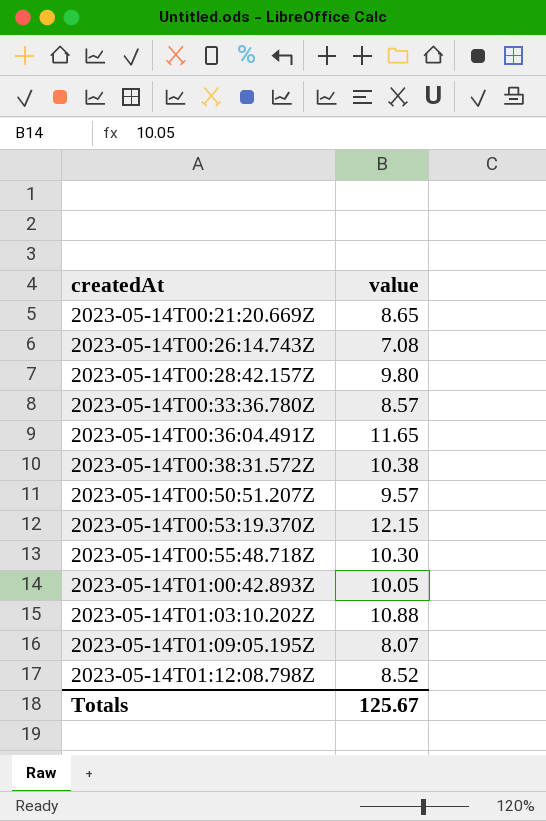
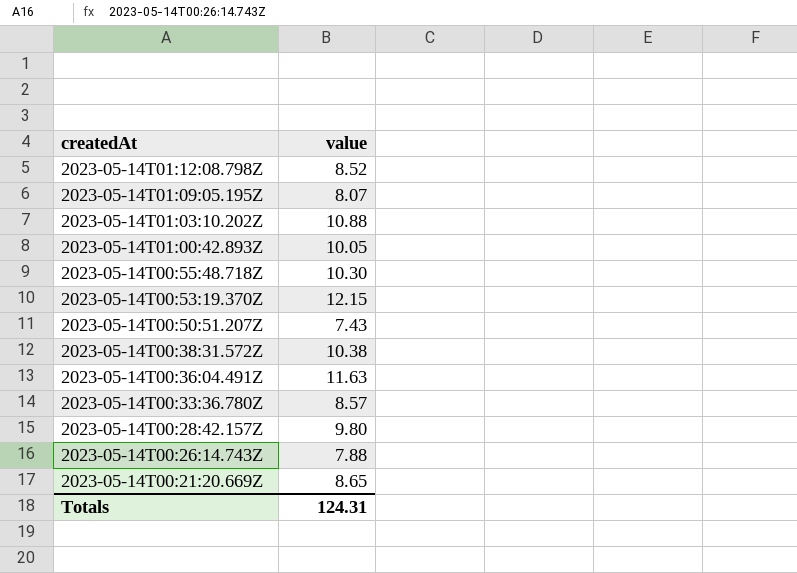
row order: createdAt ascending -> createdAt descending
2023-05-14T00:50:51.207Z | value: 9.57 -> 7.43
2023-05-14T00:36:04.491Z | value: 11.65 -> 11.63
2023-05-14T00:26:14.743Z | value: 7.08 -> 7.88
Totals | value: 125.67 -> 124.31

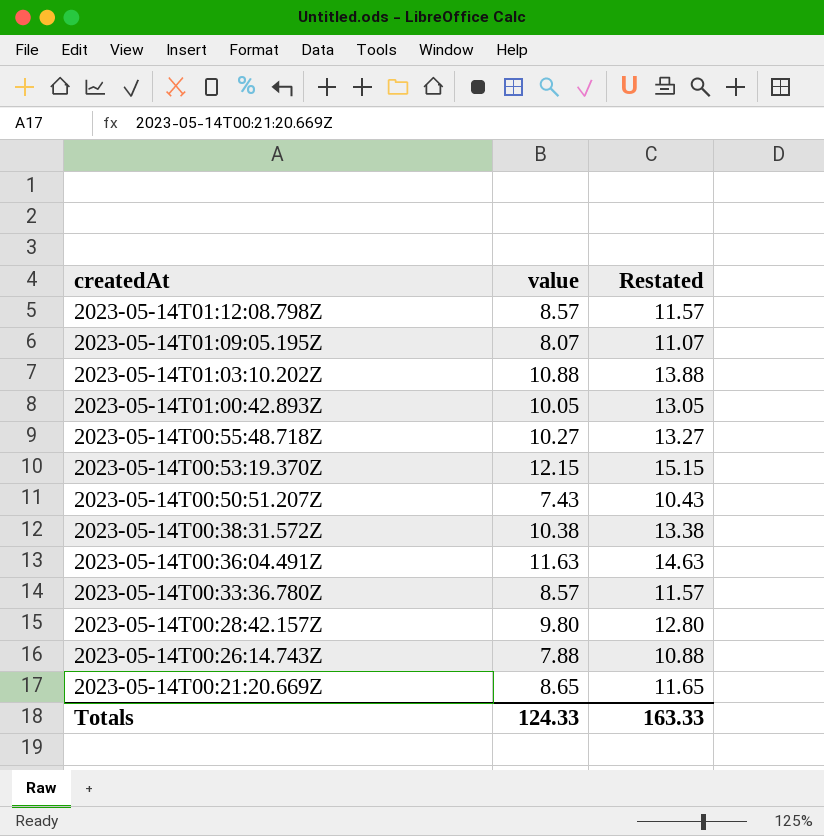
column Restated | formula: none -> [value] + 3
2023-05-14T01:12:08.798Z | value: 8.52 -> 8.57
2023-05-14T00:55:48.718Z | value: 10.30 -> 10.27
Totals | value: 124.31 -> 124.33

